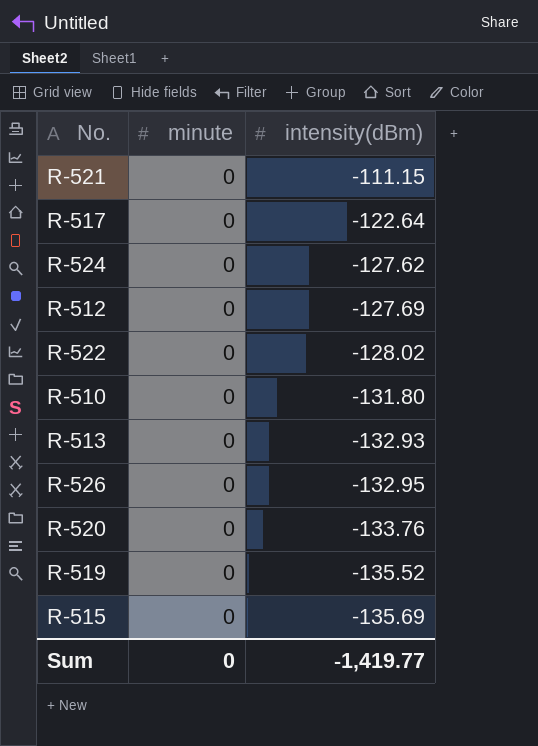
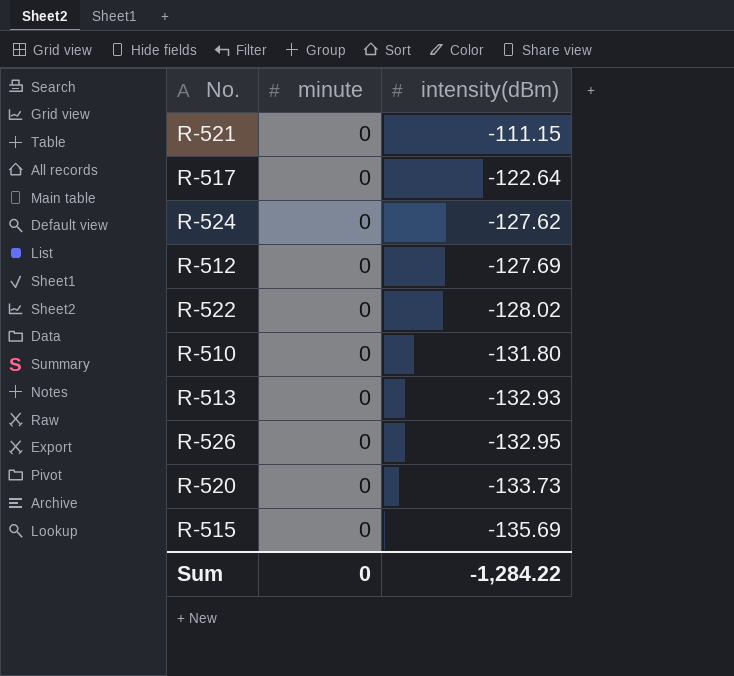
row R-519: 0 | -135.52 -> none
R-520 | intensity(dBm): -133.76 -> -133.73
Sum | intensity(dBm): -1,419.77 -> -1,284.22

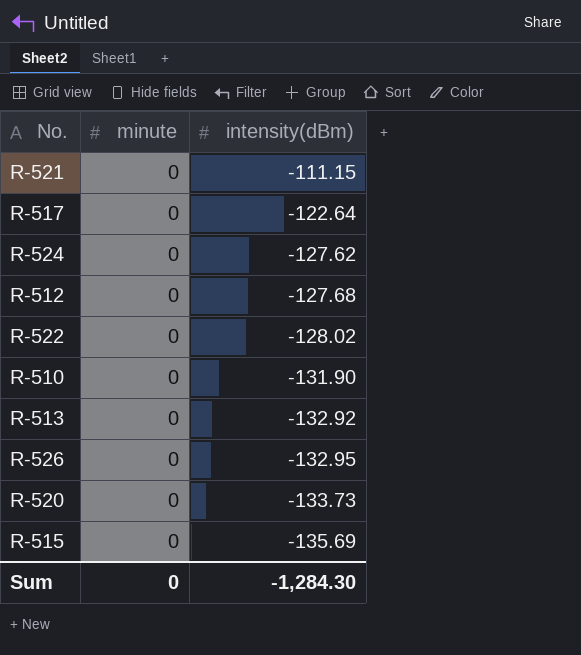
R-512 | intensity(dBm): -127.69 -> -127.68
R-510 | intensity(dBm): -131.80 -> -131.90
R-513 | intensity(dBm): -132.93 -> -132.92
Sum | intensity(dBm): -1,284.22 -> -1,284.30

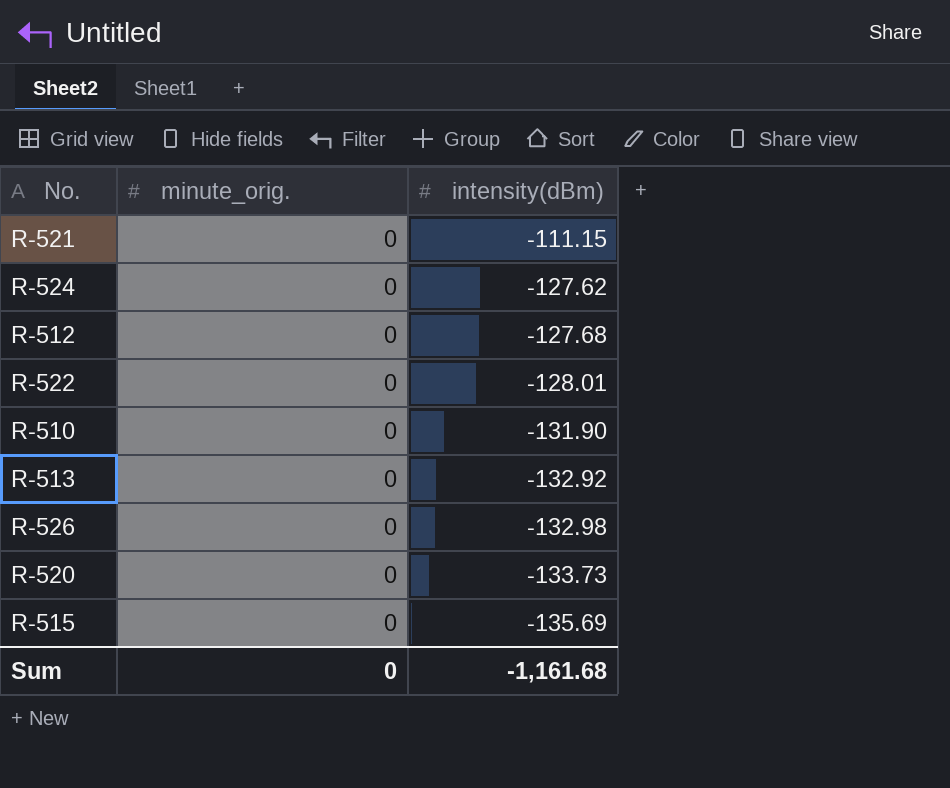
column name: minute -> minute_orig.
row R-517: 0 | -122.64 -> none
R-522 | intensity(dBm): -128.02 -> -128.01
R-526 | intensity(dBm): -132.95 -> -132.98
Sum | intensity(dBm): -1,284.30 -> -1,161.68

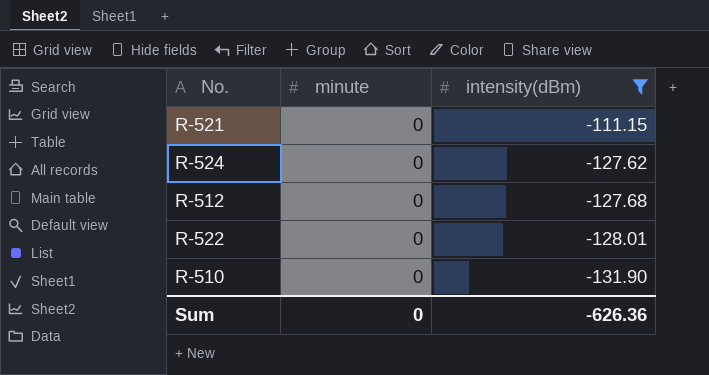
filter: none -> intensity(dBm) >= -131.90
column name: minute_orig. -> minute
Sum | intensity(dBm): -1,161.68 -> -626.36

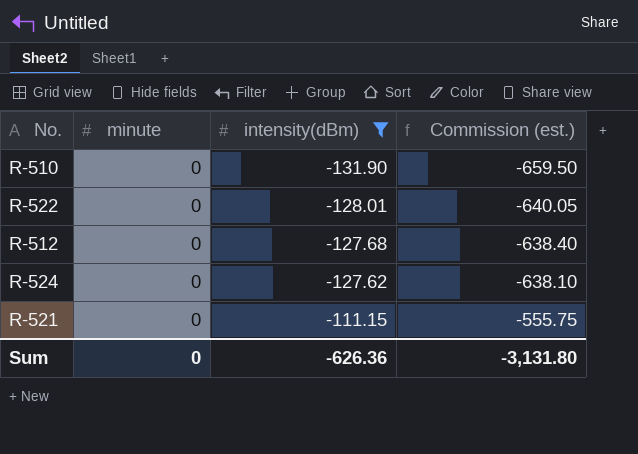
row order: intensity(dBm) descending -> intensity(dBm) ascending
column Commission (est.) | formula: none -> [intensity(dBm)] * 5

